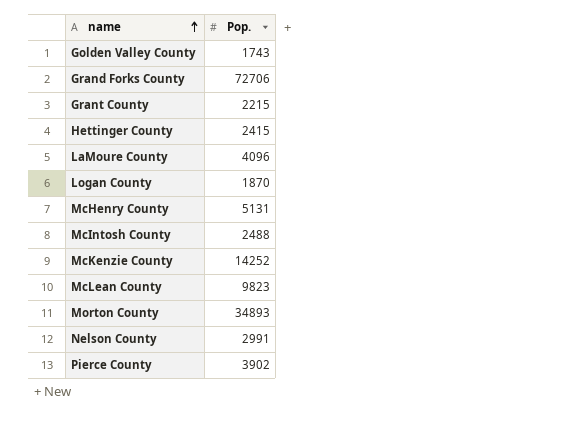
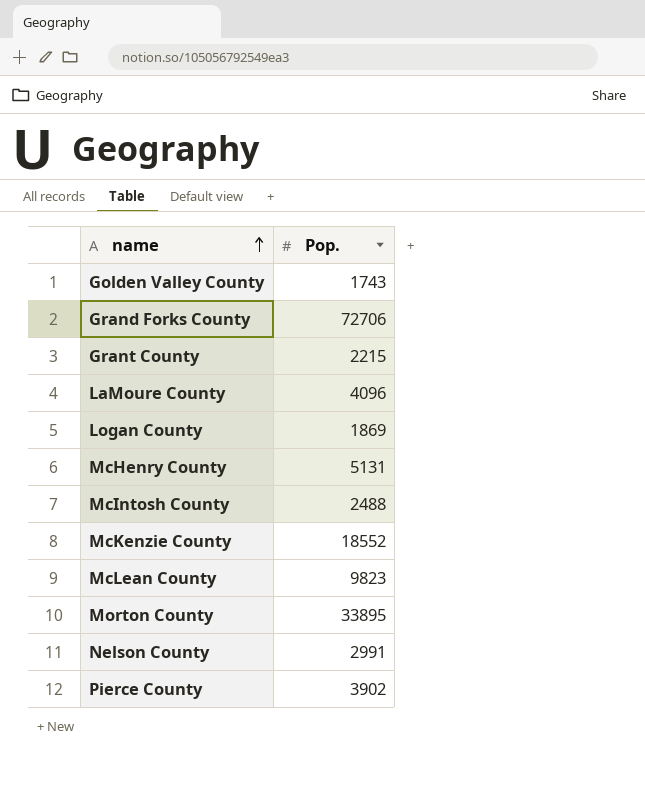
row Hettinger County: 2415 -> none
Logan County | Pop.: 1870 -> 1869
McKenzie County | Pop.: 14252 -> 18552
Morton County | Pop.: 34893 -> 33895

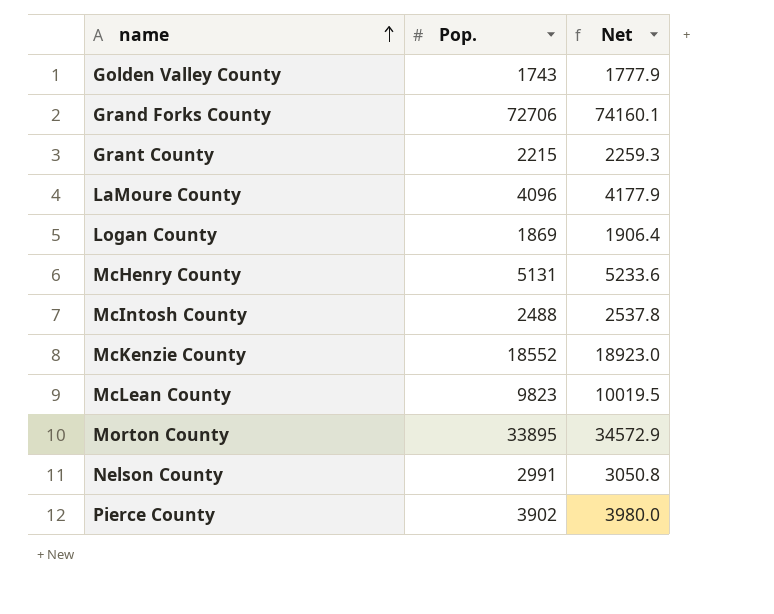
column Net | formula: none -> [Pop.] * 1.02

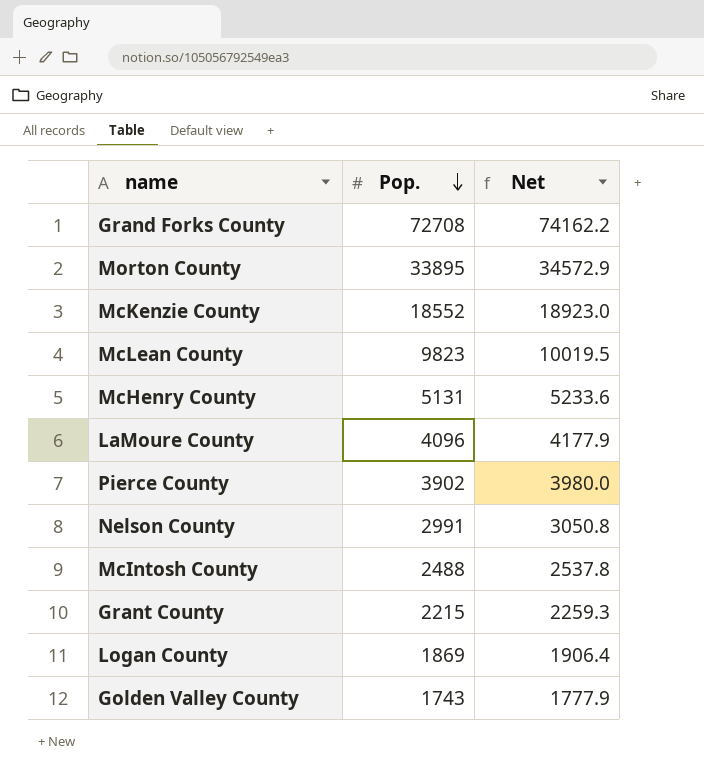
row order: name ascending -> Pop. descending
Grand Forks County | Pop.: 72706 -> 72708
Grand Forks County | Net: 74160.1 -> 74162.2

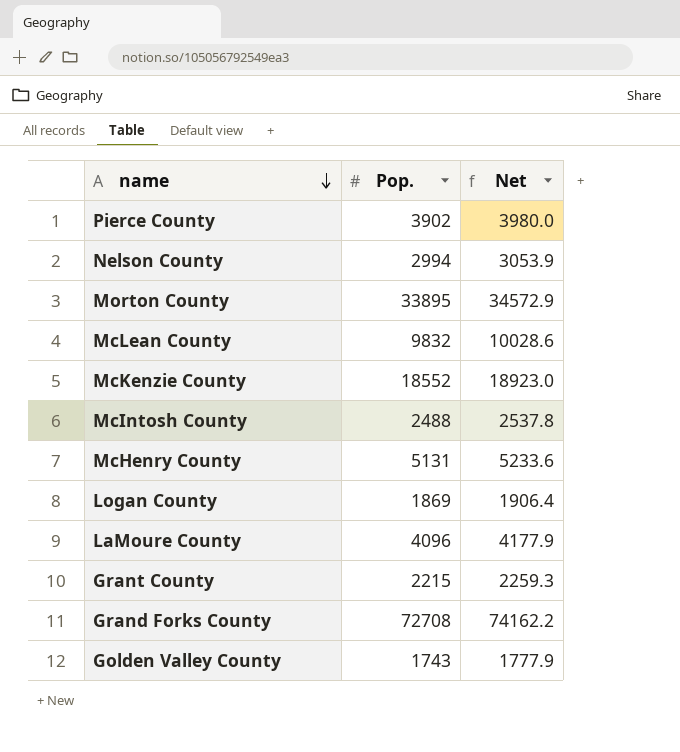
row order: Pop. descending -> name descending
Nelson County | Pop.: 2991 -> 2994
Nelson County | Net: 3050.8 -> 3053.9
McLean County | Pop.: 9823 -> 9832
McLean County | Net: 10019.5 -> 10028.6

